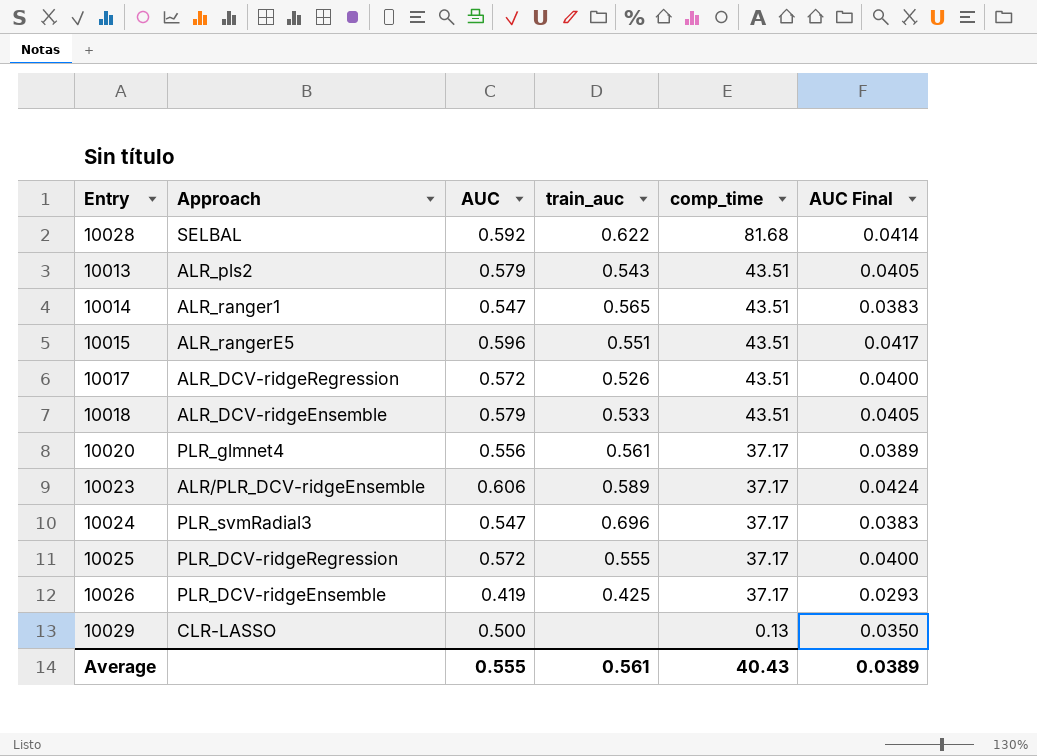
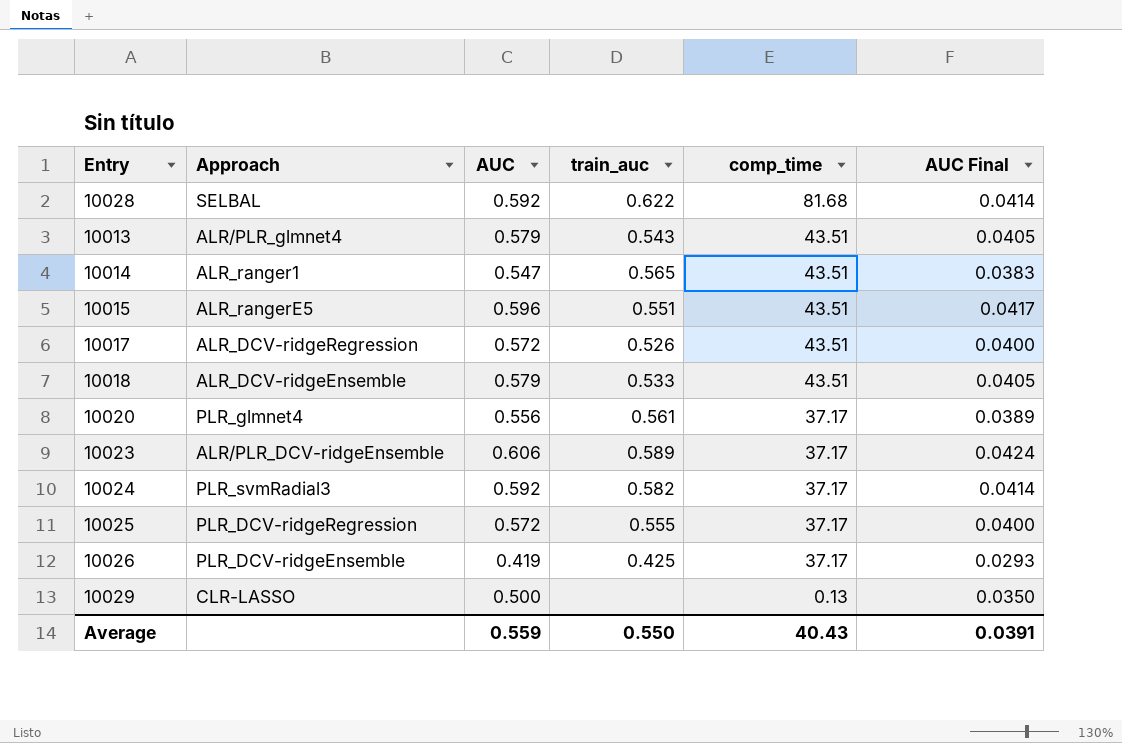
10013 | Approach: ALR_pls2 -> ALR/PLR_glmnet4
10024 | AUC: 0.547 -> 0.592
10024 | train_auc: 0.696 -> 0.582
10024 | AUC Final: 0.0383 -> 0.0414
Average | AUC: 0.555 -> 0.559
Average | train_auc: 0.561 -> 0.550
Average | AUC Final: 0.0389 -> 0.0391

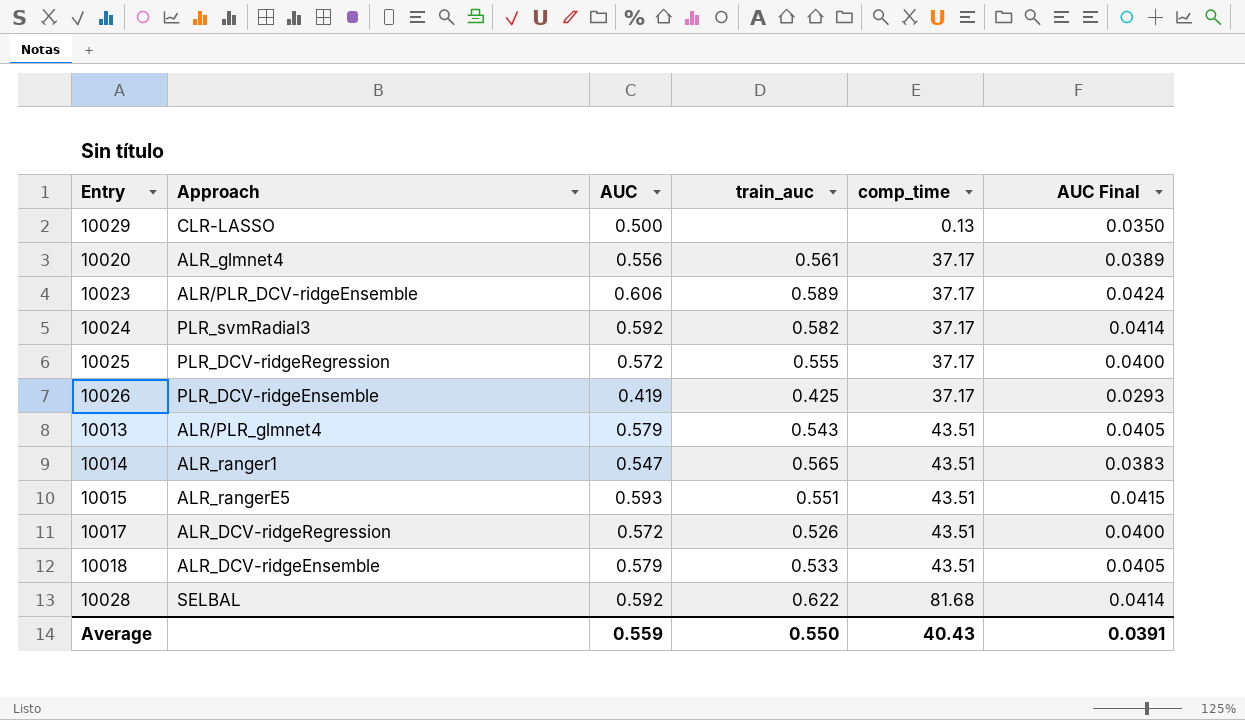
row order: comp_time descending -> comp_time ascending
10020 | Approach: PLR_glmnet4 -> ALR_glmnet4
10015 | AUC: 0.596 -> 0.593
10015 | AUC Final: 0.0417 -> 0.0415

